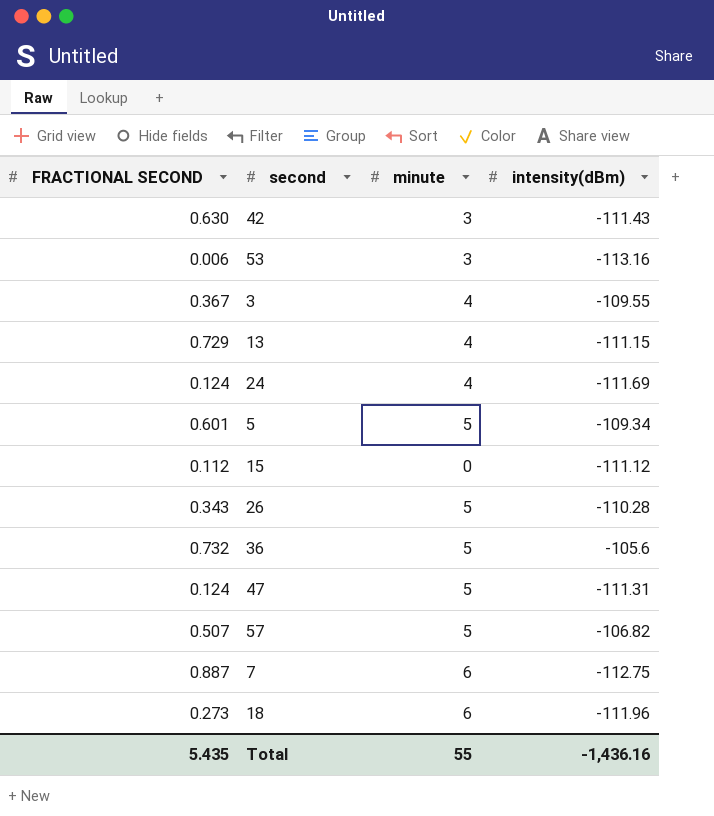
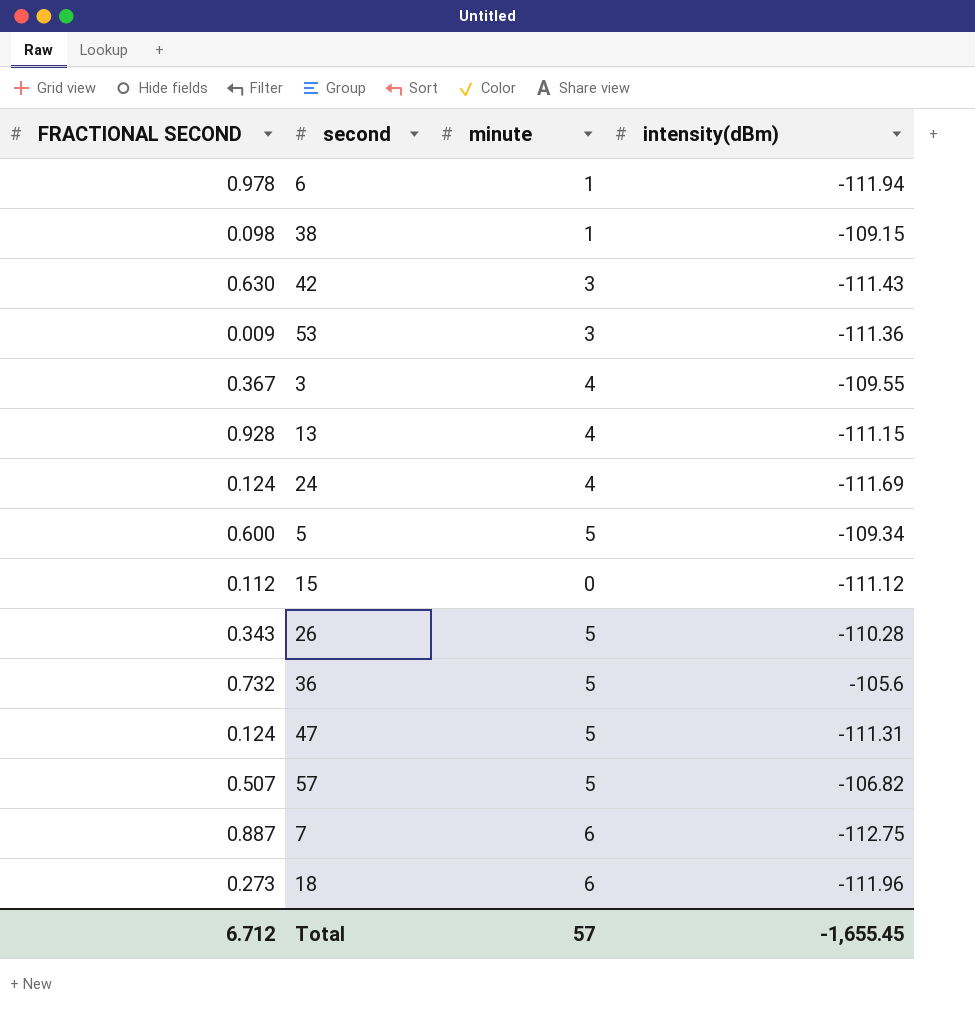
row 6: none -> 0.978 | 1 | -111.94
row 38: none -> 0.098 | 1 | -109.15
53 | FRACTIONAL SECOND: 0.006 -> 0.009
53 | intensity(dBm): -113.16 -> -111.36
13 | FRACTIONAL SECOND: 0.729 -> 0.928
5 | FRACTIONAL SECOND: 0.601 -> 0.600
Total | FRACTIONAL SECOND: 5.435 -> 6.712
Total | minute: 55 -> 57
Total | intensity(dBm): -1,436.16 -> -1,655.45

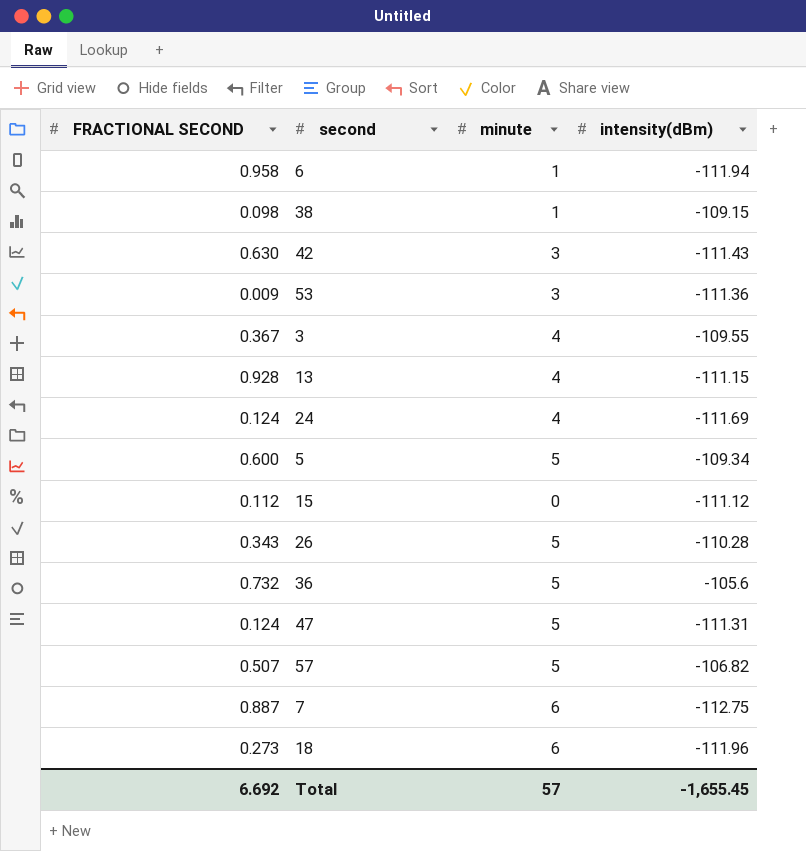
6 | FRACTIONAL SECOND: 0.978 -> 0.958
Total | FRACTIONAL SECOND: 6.712 -> 6.692

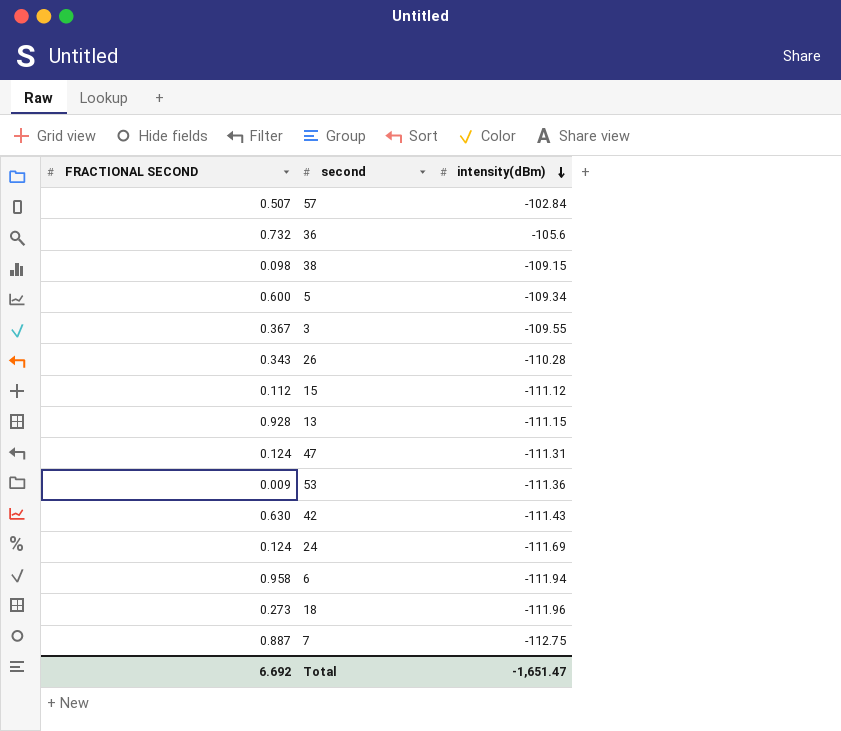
row order: none -> intensity(dBm) descending
column minute | position: 3 -> none
57 | intensity(dBm): -106.82 -> -102.84
Total | intensity(dBm): -1,655.45 -> -1,651.47

